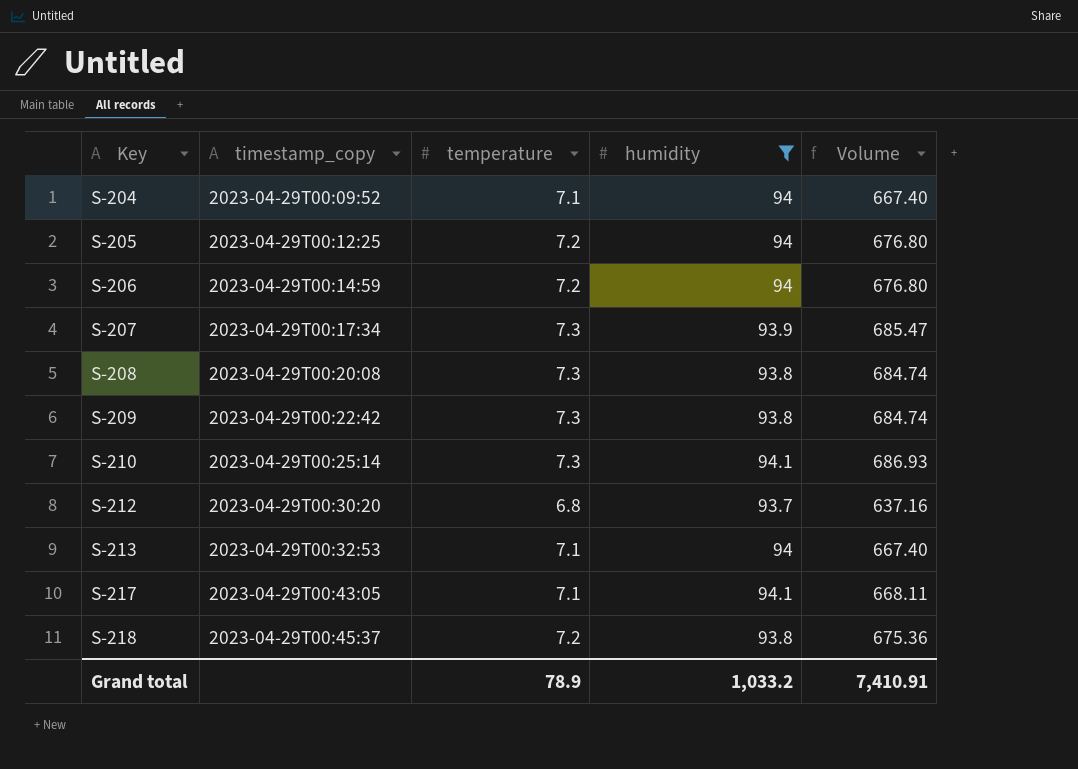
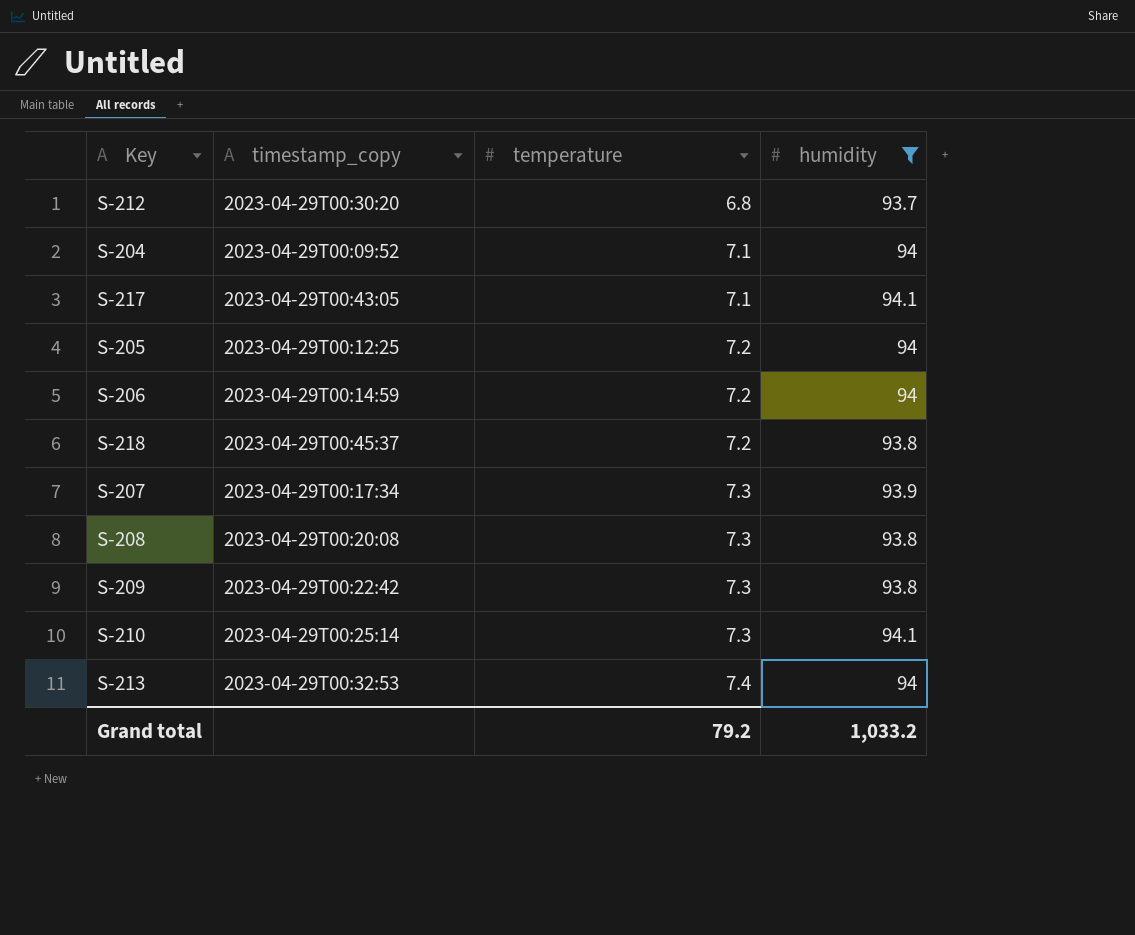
row order: Key ascending -> temperature ascending
column Volume | formula: [temperature] * [humidity] -> none
S-213 | temperature: 7.1 -> 7.4
Grand total | temperature: 78.9 -> 79.2

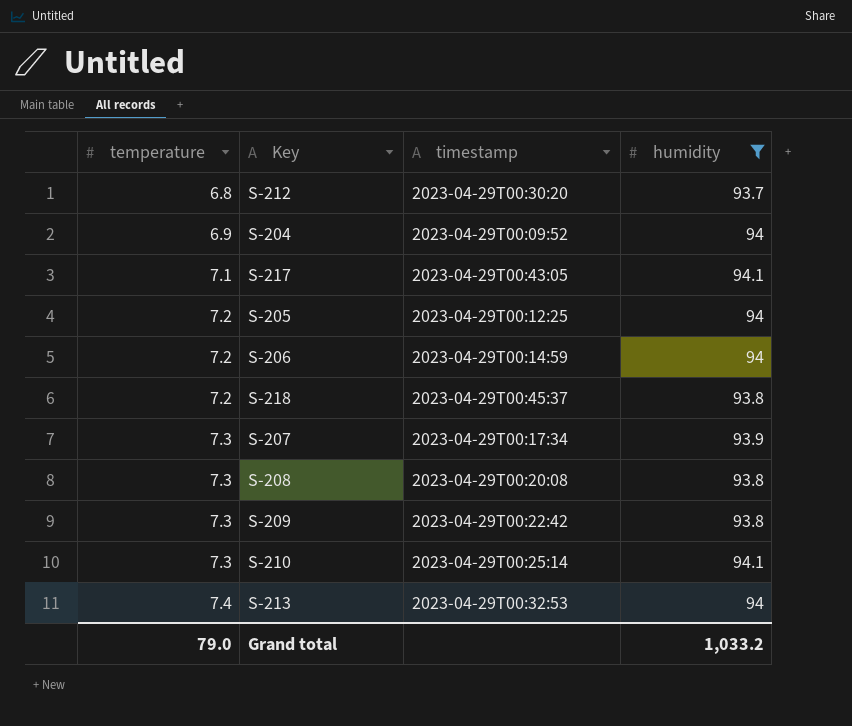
column temperature | position: 3 -> 1
column name: timestamp_copy -> timestamp
S-204 | temperature: 7.1 -> 6.9
Grand total | temperature: 79.2 -> 79.0

